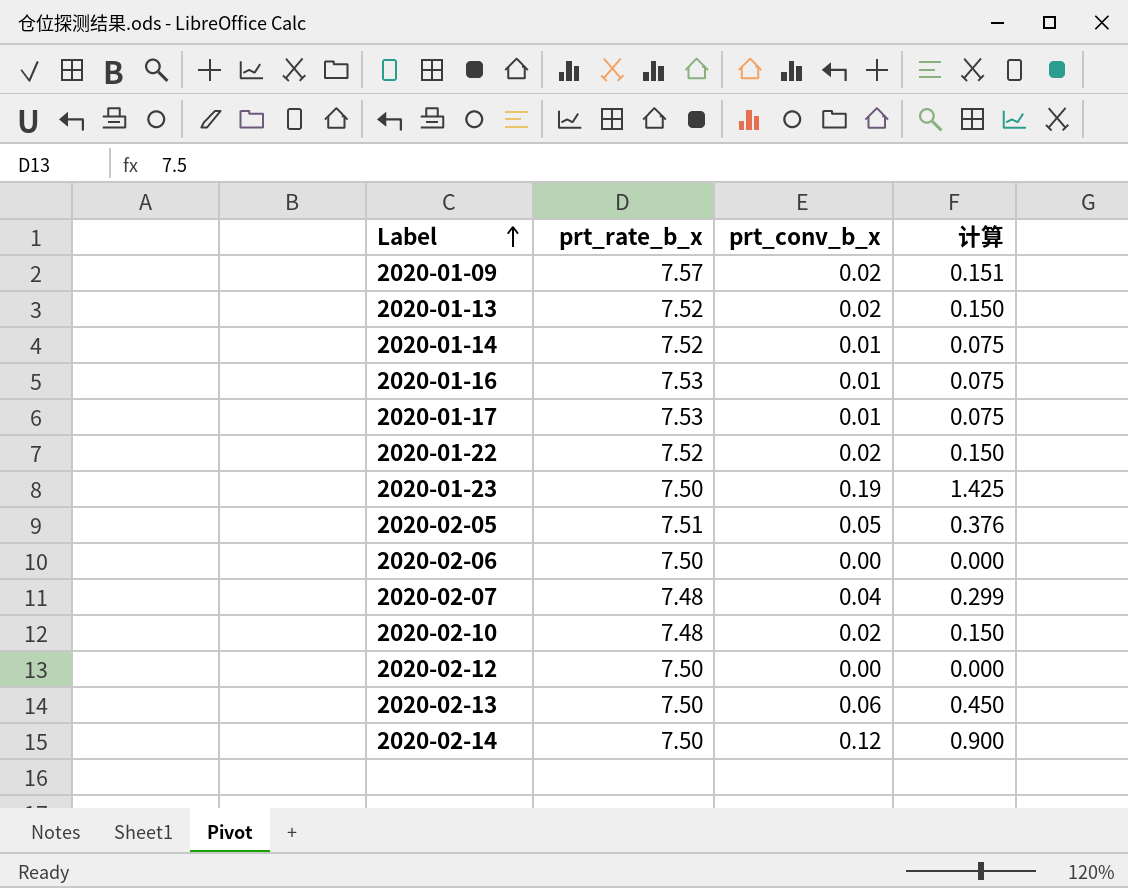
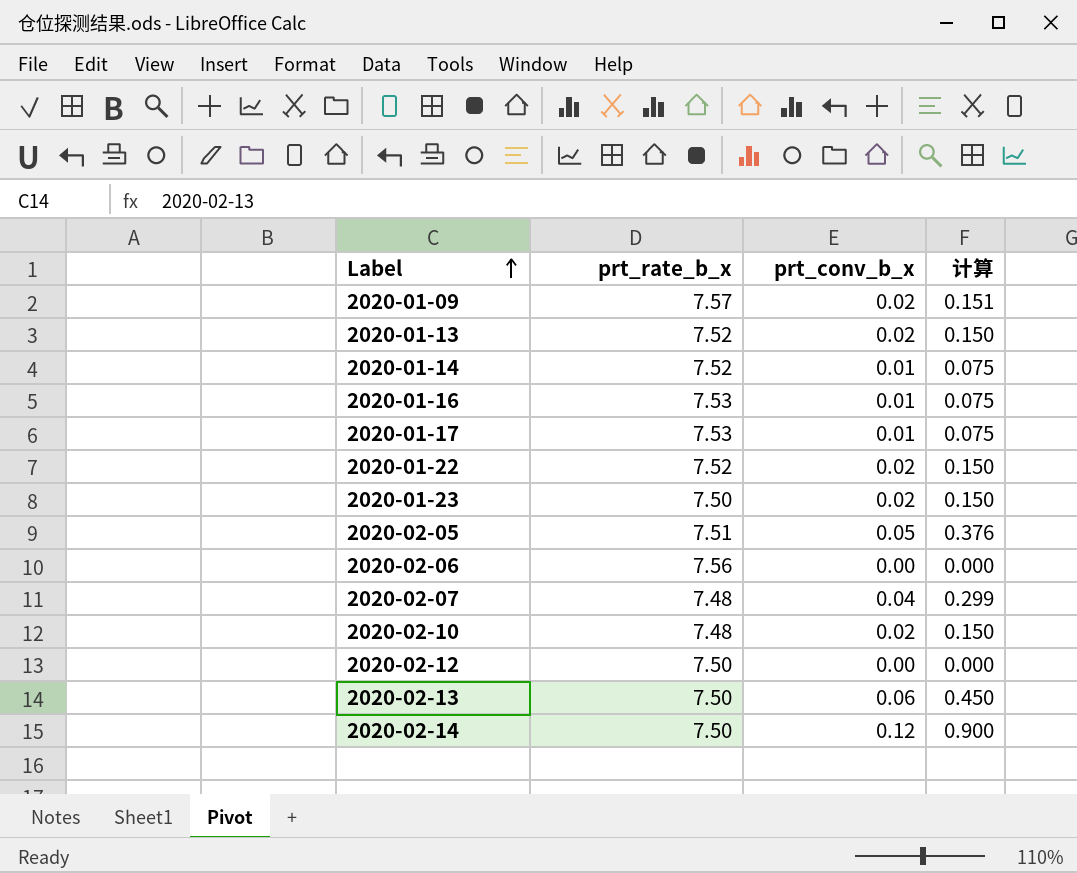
2020-01-23 | prt_conv_b_x: 0.19 -> 0.02
2020-01-23 | 计算: 1.425 -> 0.150
2020-02-06 | prt_rate_b_x: 7.50 -> 7.56

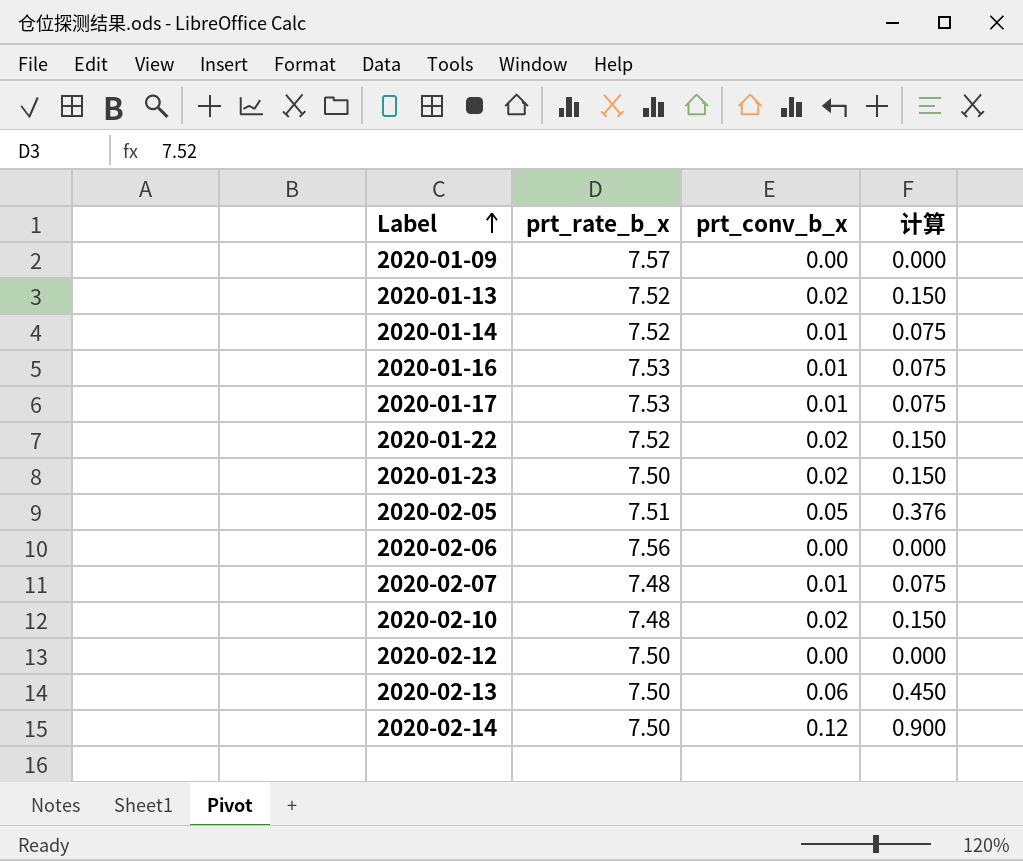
2020-01-09 | prt_conv_b_x: 0.02 -> 0.00
2020-01-09 | 计算: 0.151 -> 0.000
2020-02-07 | prt_conv_b_x: 0.04 -> 0.01
2020-02-07 | 计算: 0.299 -> 0.075

